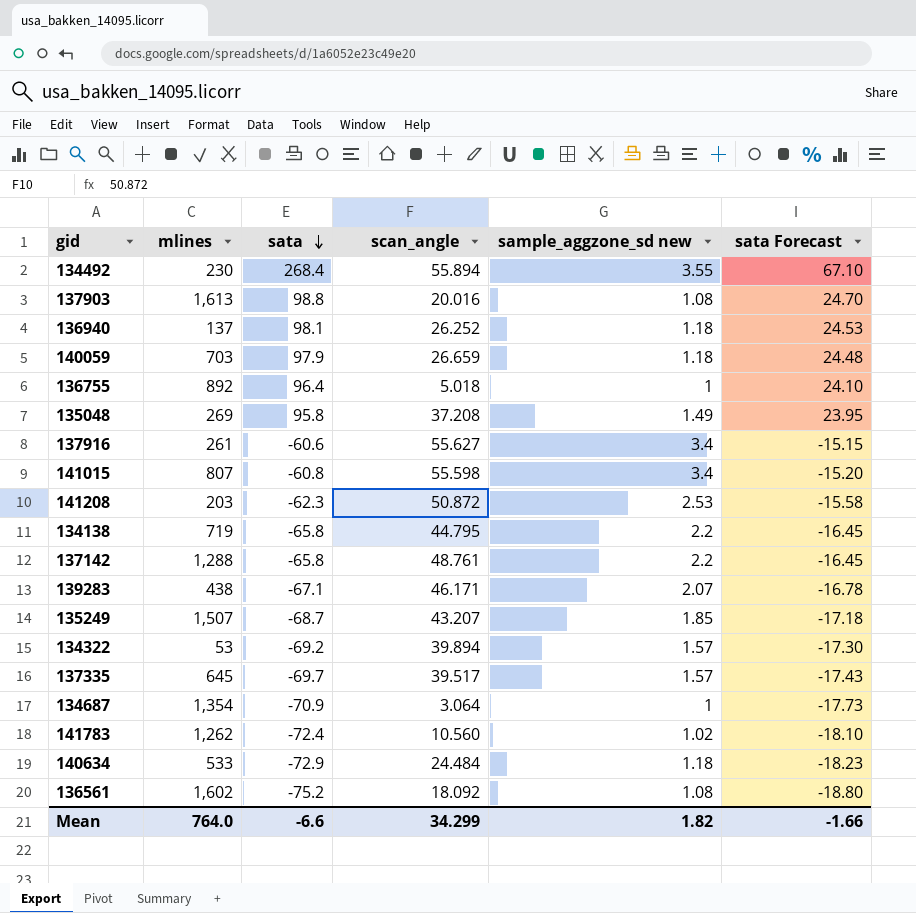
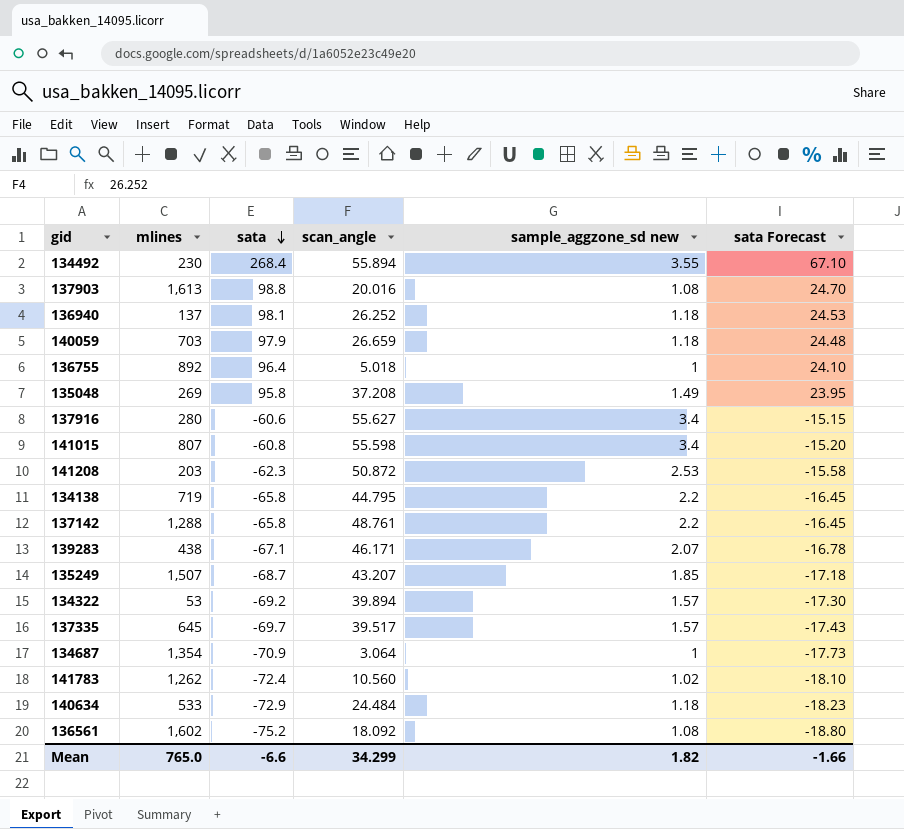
137916 | mlines: 261 -> 280
Mean | mlines: 764.0 -> 765.0

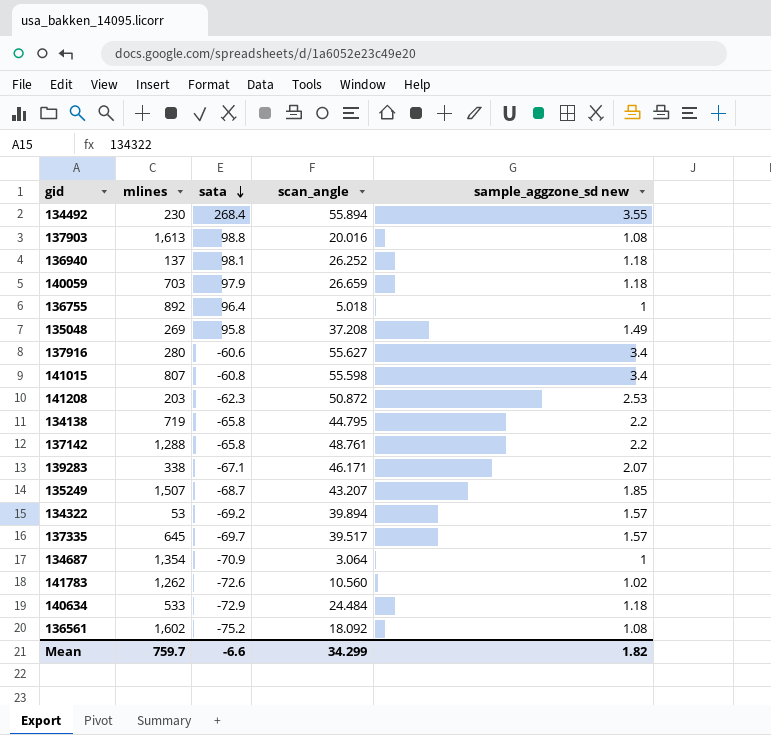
column sata Forecast | formula: [sata] * 0.25 -> none
139283 | mlines: 438 -> 338
141783 | sata: -72.4 -> -72.6
Mean | mlines: 765.0 -> 759.7

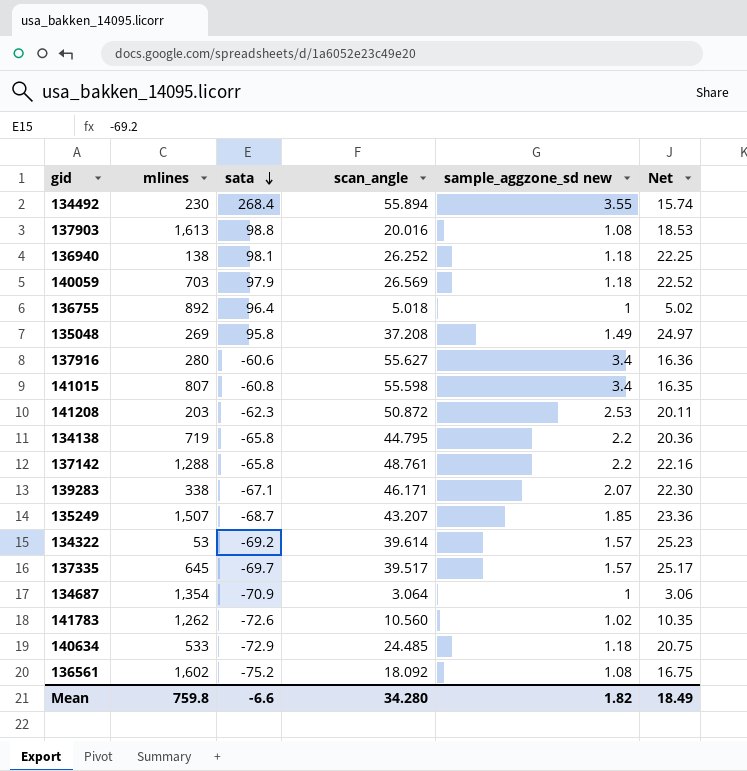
column Net | formula: none -> [scan_angle] / [sample_aggzone_sd new]
136940 | mlines: 137 -> 138
140059 | scan_angle: 26.659 -> 26.569
134322 | scan_angle: 39.894 -> 39.614
140634 | scan_angle: 24.484 -> 24.485
Mean | mlines: 759.7 -> 759.8
Mean | scan_angle: 34.299 -> 34.280

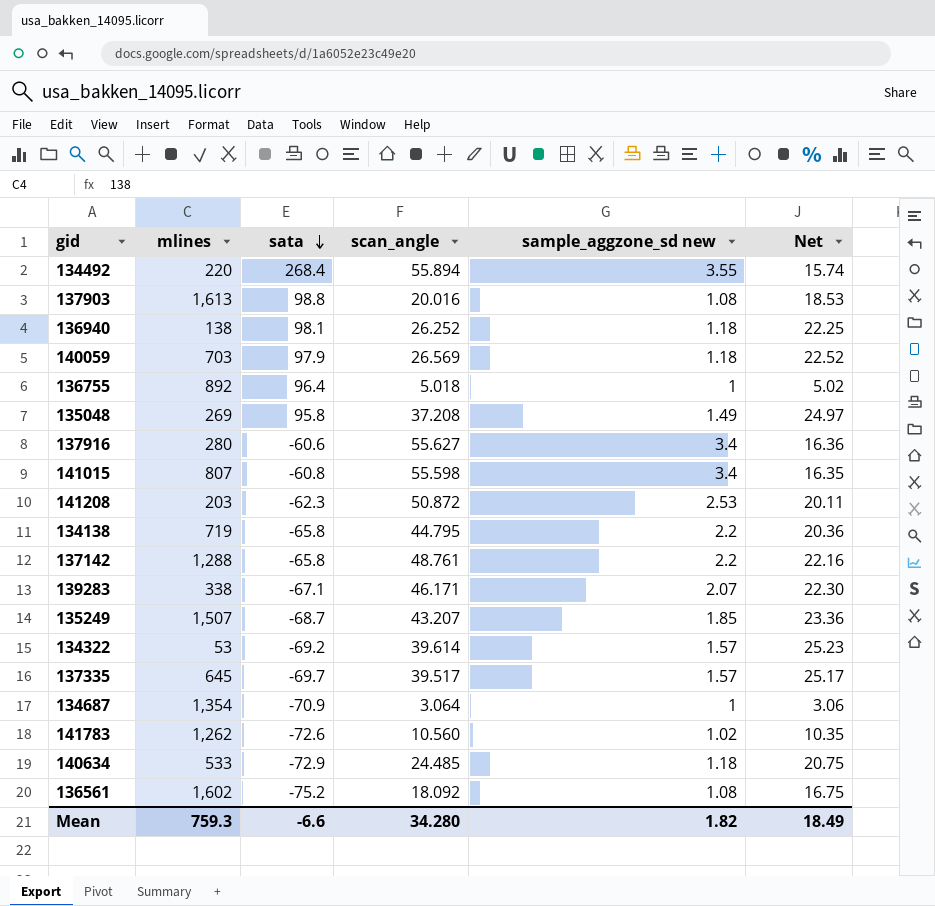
134492 | mlines: 230 -> 220
Mean | mlines: 759.8 -> 759.3

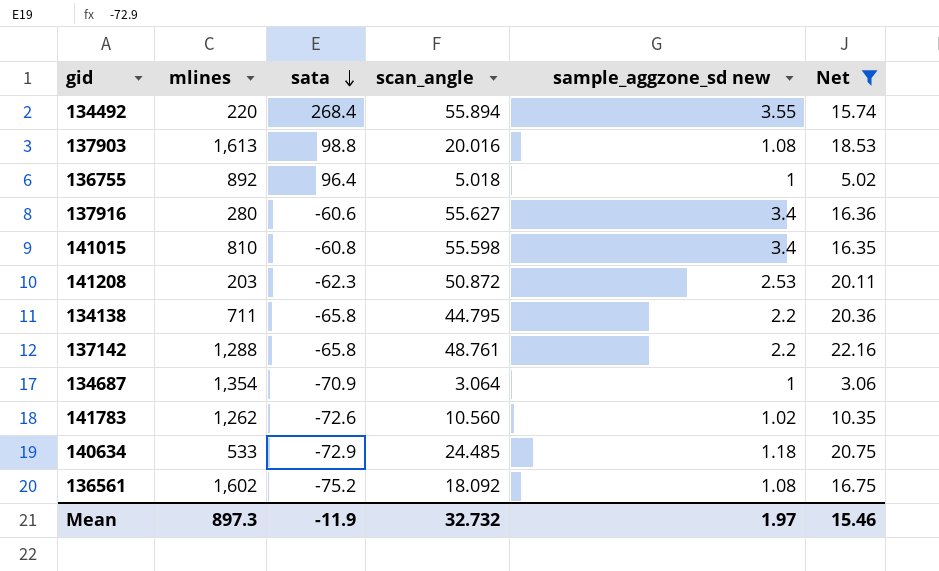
filter: none -> Net <= 22.16
141015 | mlines: 807 -> 810
134138 | mlines: 719 -> 711
Mean | mlines: 759.3 -> 897.3
Mean | sata: -6.6 -> -11.9
Mean | scan_angle: 34.280 -> 32.732
Mean | sample_aggzone_sd new: 1.82 -> 1.97
Mean | Net: 18.49 -> 15.46

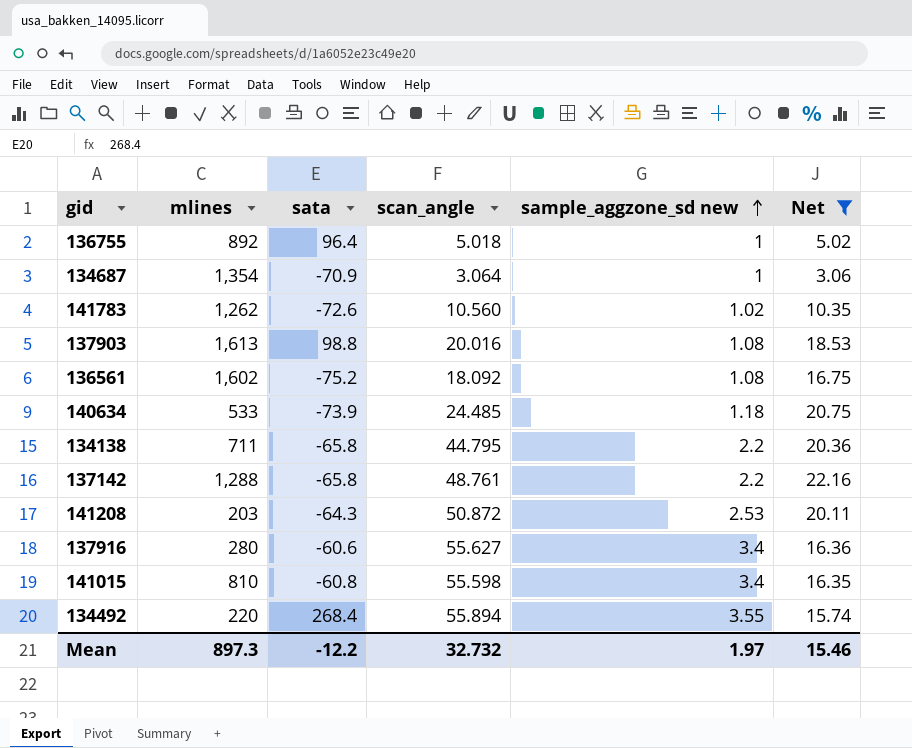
row order: sata descending -> sample_aggzone_sd new ascending
140634 | sata: -72.9 -> -73.9
141208 | sata: -62.3 -> -64.3
Mean | sata: -11.9 -> -12.2

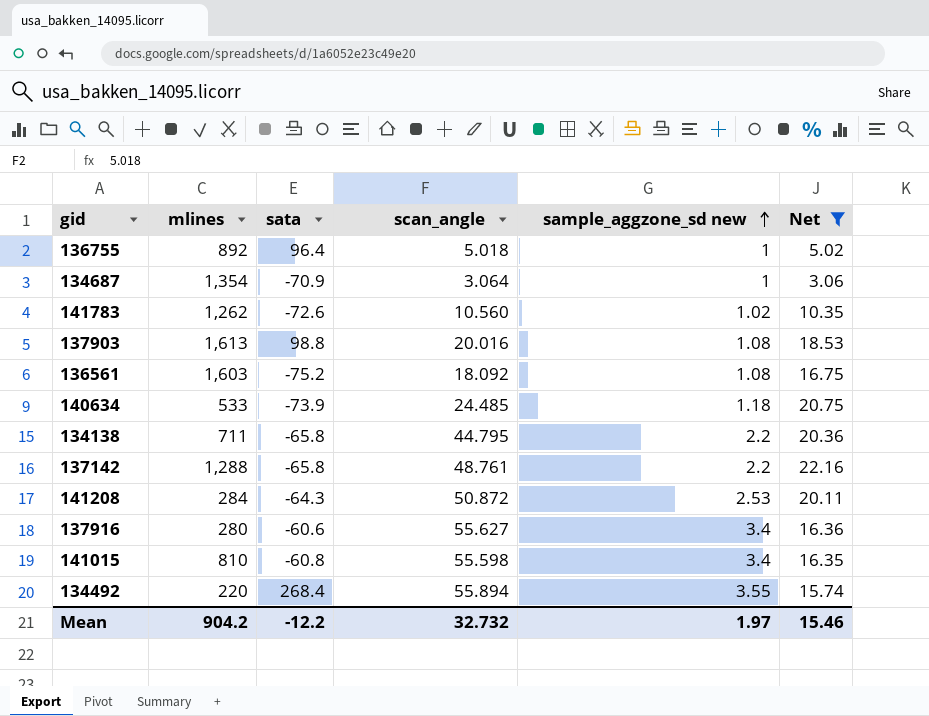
136561 | mlines: 1,602 -> 1,603
141208 | mlines: 203 -> 284
Mean | mlines: 897.3 -> 904.2

